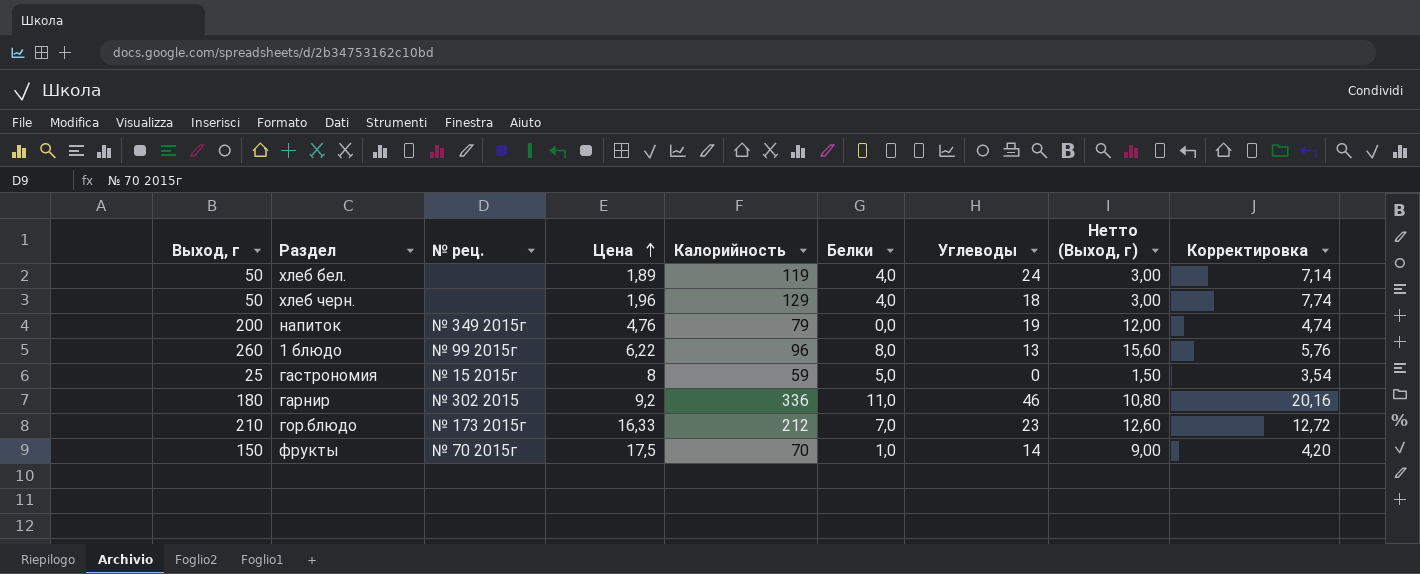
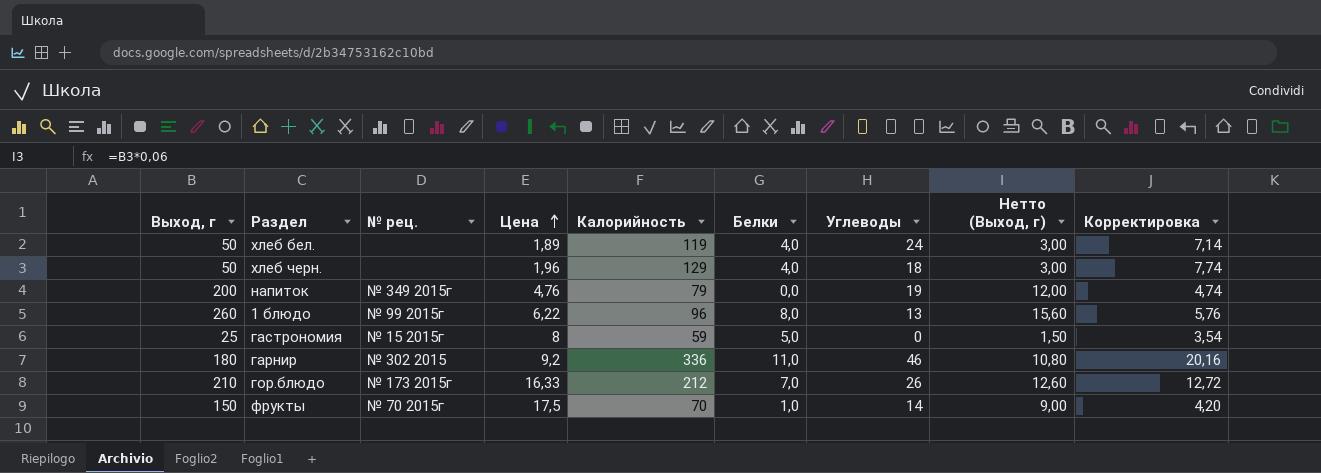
гор.блюдо | Углеводы: 23 -> 26

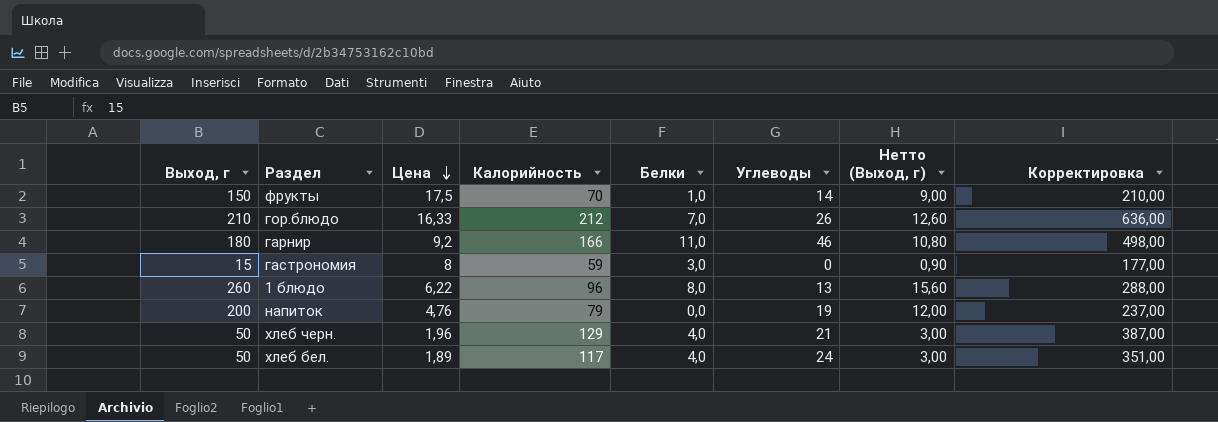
row order: Цена ascending -> Цена descending
column № рец. | position: 3 -> none
column Корректировка | formula: [Калорийность] * 0,06 -> [Калорийность] * 3
гарнир | Калорийность: 336 -> 166
гастрономия | Выход, г: 25 -> 15
гастрономия | Белки: 5,0 -> 3,0
гастрономия | Нетто (Выход, г): 1,50 -> 0,90
хлеб черн. | Углеводы: 18 -> 21
хлеб бел. | Калорийность: 119 -> 117

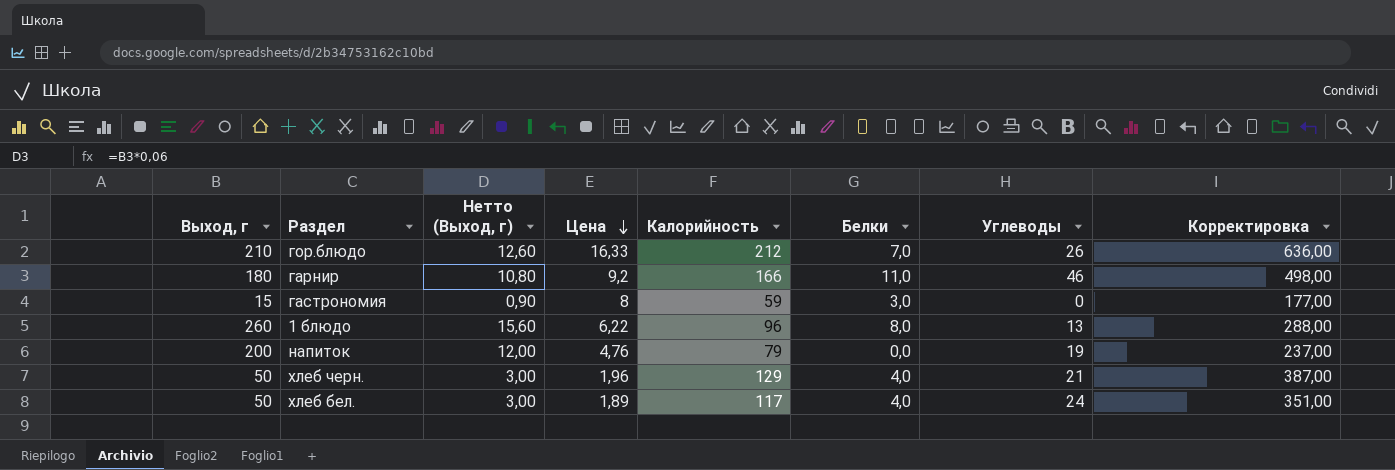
column Нетто (Выход, г) | position: 7 -> 3
row фрукты: 150 | 17,5 | 70 | 1,0 | 14 | 9,00 | 210,00 -> none

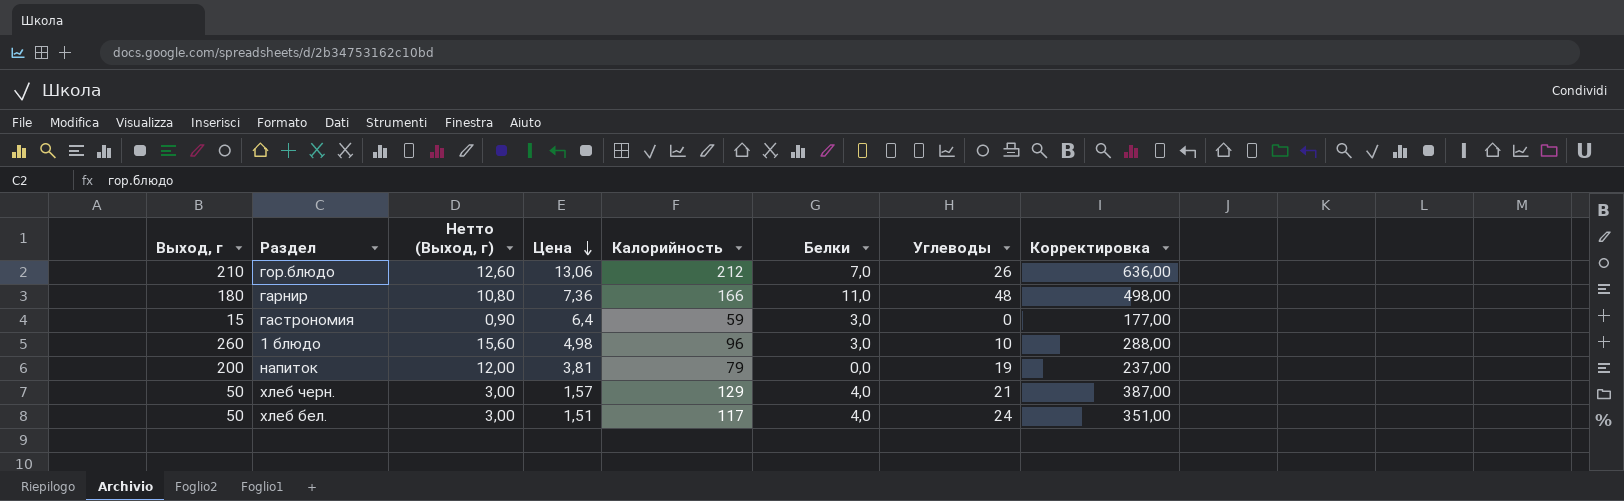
гор.блюдо | Цена: 16,33 -> 13,06
гарнир | Цена: 9,2 -> 7,36
гарнир | Углеводы: 46 -> 48
гастрономия | Цена: 8 -> 6,4
1 блюдо | Цена: 6,22 -> 4,98
1 блюдо | Белки: 8,0 -> 3,0
1 блюдо | Углеводы: 13 -> 10
напиток | Цена: 4,76 -> 3,81
хлеб черн. | Цена: 1,96 -> 1,57
хлеб бел. | Цена: 1,89 -> 1,51

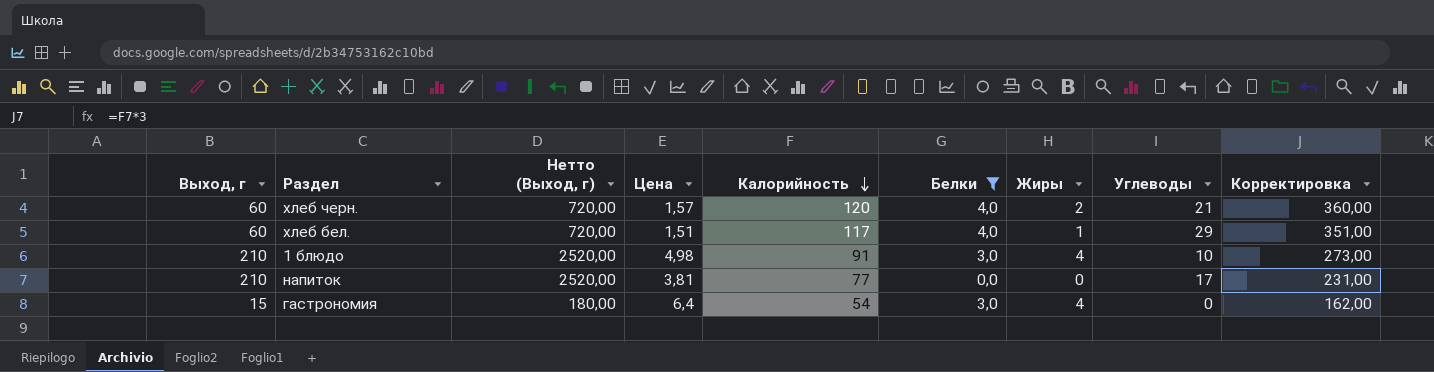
filter: none -> Белки <= 4,0
row order: Цена descending -> Калорийность descending
column Нетто (Выход, г) | formula: [Выход, г] * 0,06 -> [Выход, г] * 12
column Жиры | position: none -> 7
хлеб черн. | Выход, г: 50 -> 60
хлеб черн. | Калорийность: 129 -> 120
хлеб черн. | Корректировка: 387,00 -> 360,00
хлеб бел. | Выход, г: 50 -> 60
хлеб бел. | Углеводы: 24 -> 29
1 блюдо | Выход, г: 260 -> 210
1 блюдо | Калорийность: 96 -> 91
1 блюдо | Корректировка: 288,00 -> 273,00
напиток | Выход, г: 200 -> 210
напиток | Калорийность: 79 -> 77
напиток | Углеводы: 19 -> 17
напиток | Корректировка: 237,00 -> 231,00
гастрономия | Калорийность: 59 -> 54
гастрономия | Корректировка: 177,00 -> 162,00

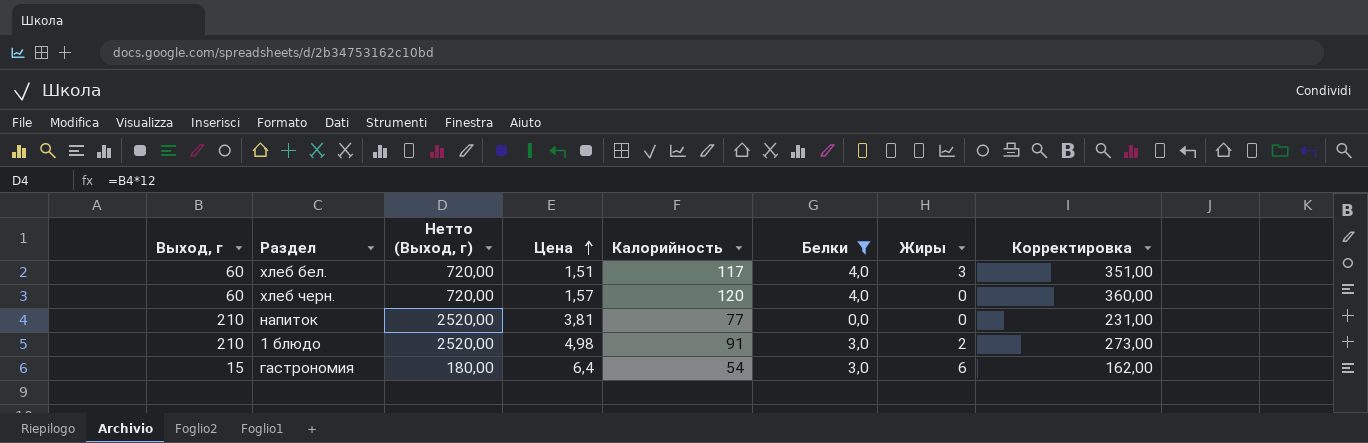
row order: Калорийность descending -> Цена ascending
column Углеводы | position: 8 -> none
хлеб бел. | Жиры: 1 -> 3
хлеб черн. | Жиры: 2 -> 0
1 блюдо | Жиры: 4 -> 2
гастрономия | Жиры: 4 -> 6

